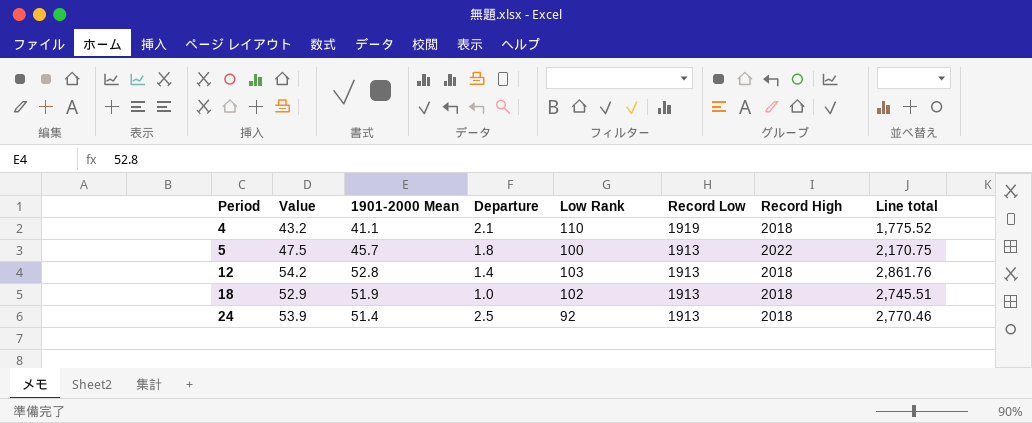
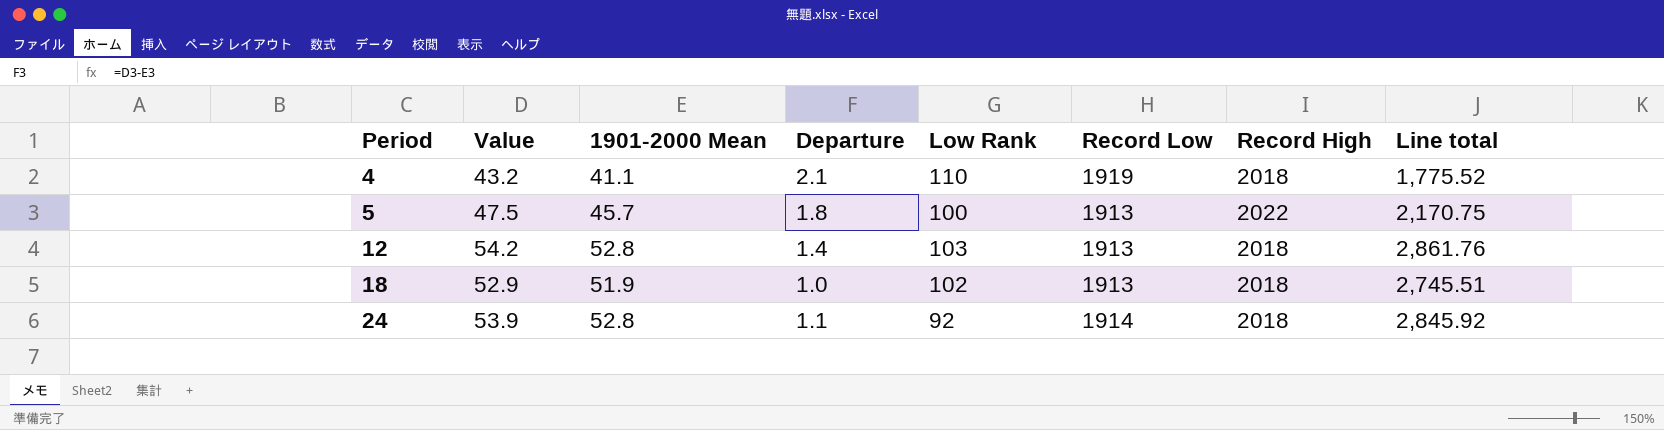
24 | 1901-2000 Mean: 51.4 -> 52.8
24 | Departure: 2.5 -> 1.1
24 | Record Low: 1913 -> 1914
24 | Line total: 2,770.46 -> 2,845.92

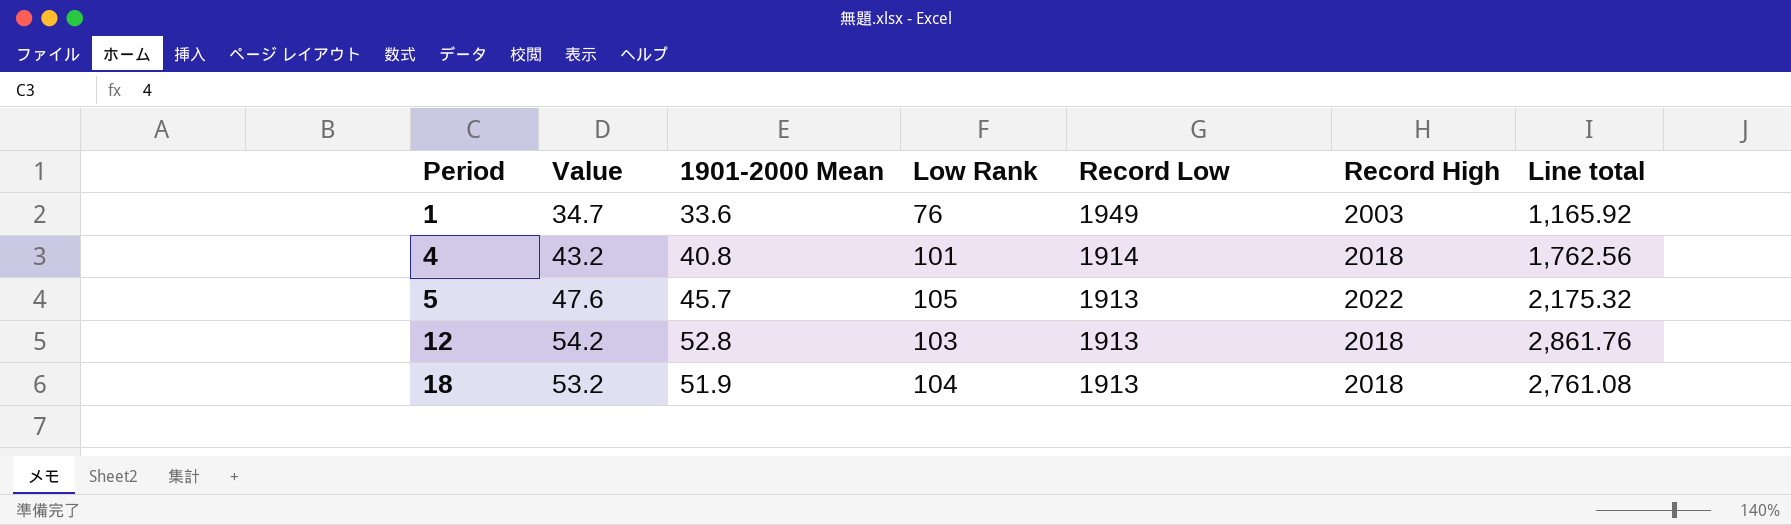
column Departure | formula: [Value] - [1901-2000 Mean] -> none
row 24: 53.9 | 52.8 | 1.1 | 92 | 1914 | 2018 | 2,845.92 -> none
row 1: none -> 34.7 | 33.6 | 76 | 1949 | 2003 | 1,165.92
4 | 1901-2000 Mean: 41.1 -> 40.8
4 | Low Rank: 110 -> 101
4 | Record Low: 1919 -> 1914
4 | Line total: 1,775.52 -> 1,762.56
5 | Value: 47.5 -> 47.6
5 | Low Rank: 100 -> 105
5 | Line total: 2,170.75 -> 2,175.32
18 | Value: 52.9 -> 53.2
18 | Low Rank: 102 -> 104
18 | Line total: 2,745.51 -> 2,761.08

